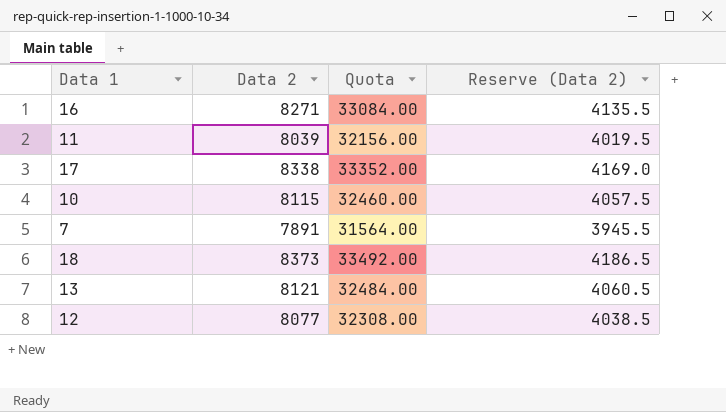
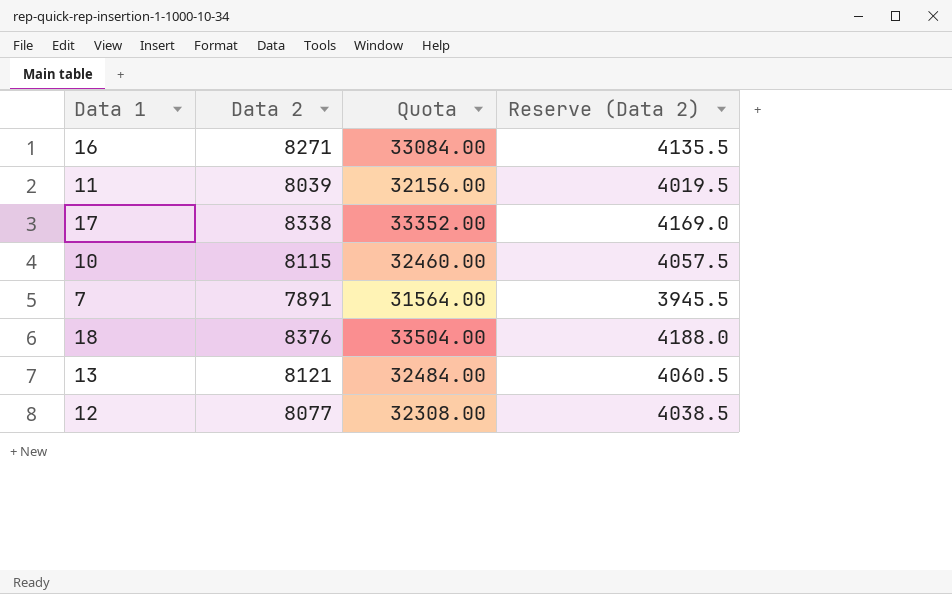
18 | Data 2: 8373 -> 8376
18 | Quota: 33492.00 -> 33504.00
18 | Reserve (Data 2): 4186.5 -> 4188.0

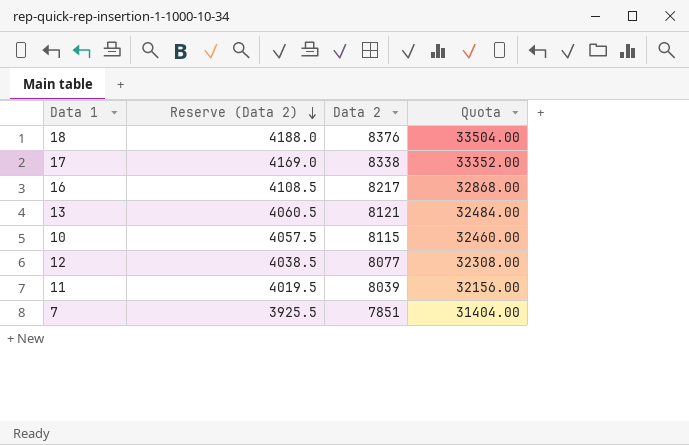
row order: none -> Reserve (Data 2) descending
column Reserve (Data 2) | position: 4 -> 2
16 | Reserve (Data 2): 4135.5 -> 4108.5
16 | Data 2: 8271 -> 8217
16 | Quota: 33084.00 -> 32868.00
7 | Reserve (Data 2): 3945.5 -> 3925.5
7 | Data 2: 7891 -> 7851
7 | Quota: 31564.00 -> 31404.00

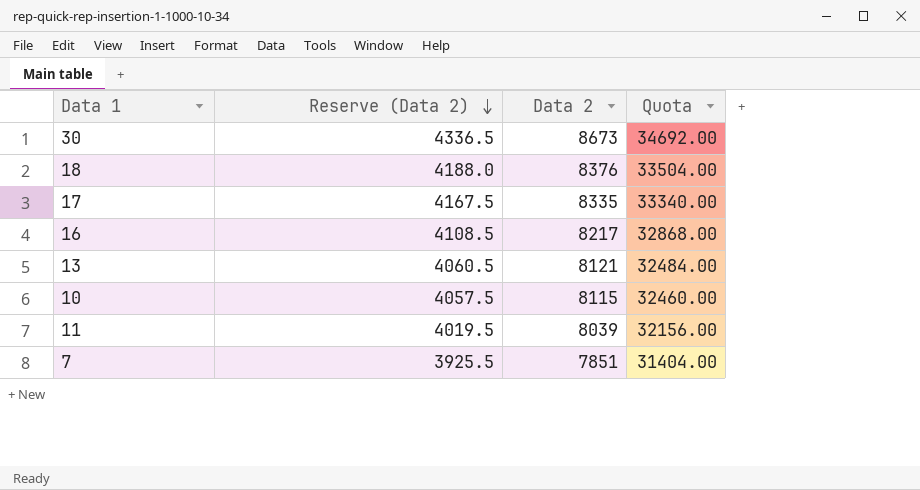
row 12: 4038.5 | 8077 | 32308.00 -> none
row 30: none -> 4336.5 | 8673 | 34692.00
17 | Reserve (Data 2): 4169.0 -> 4167.5
17 | Data 2: 8338 -> 8335
17 | Quota: 33352.00 -> 33340.00

